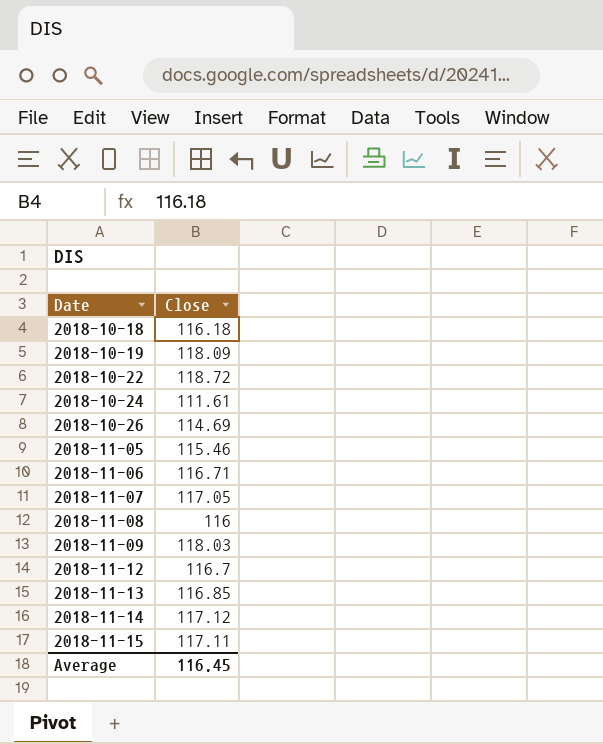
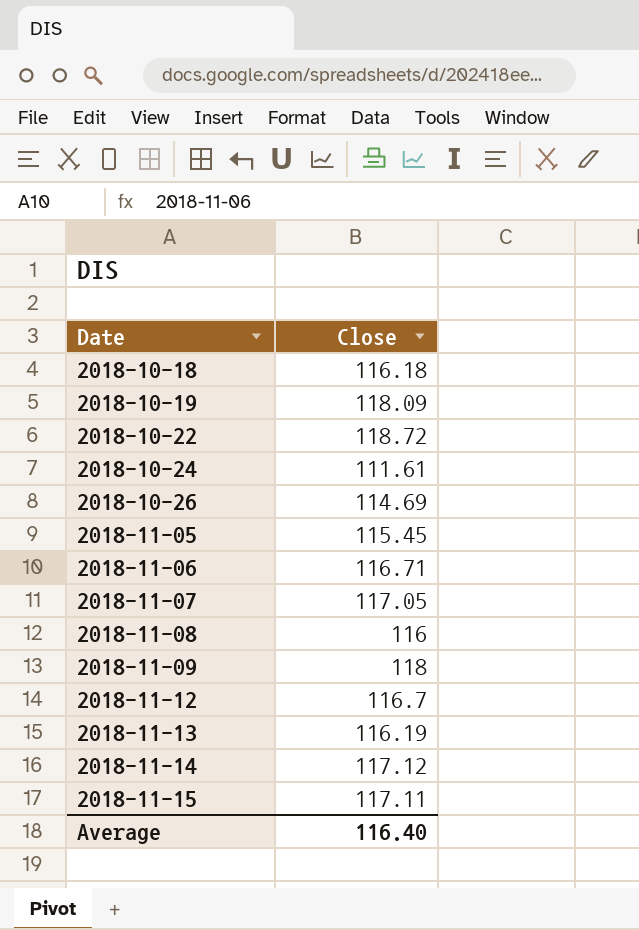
2018-11-05 | Close: 115.46 -> 115.45
2018-11-09 | Close: 118.03 -> 118
2018-11-13 | Close: 116.85 -> 116.19
Average | Close: 116.45 -> 116.40

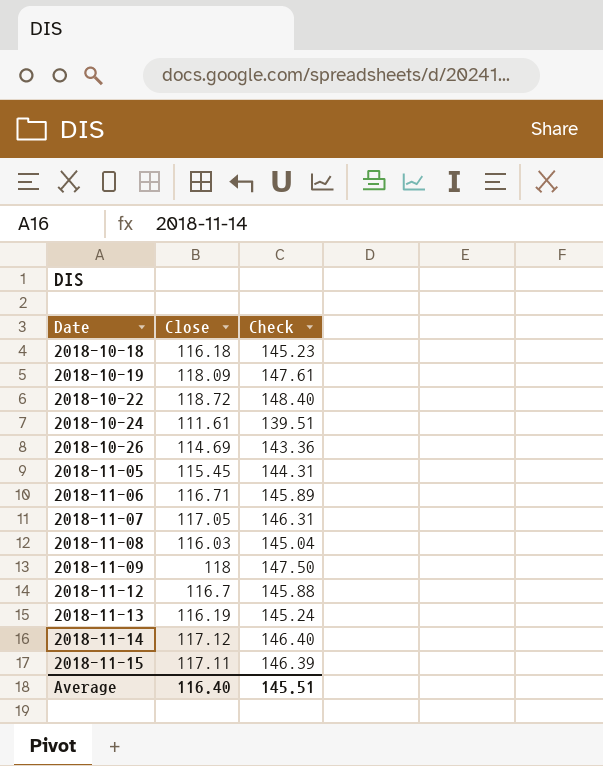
column Check | formula: none -> [Close] * 1.25
2018-11-08 | Close: 116 -> 116.03

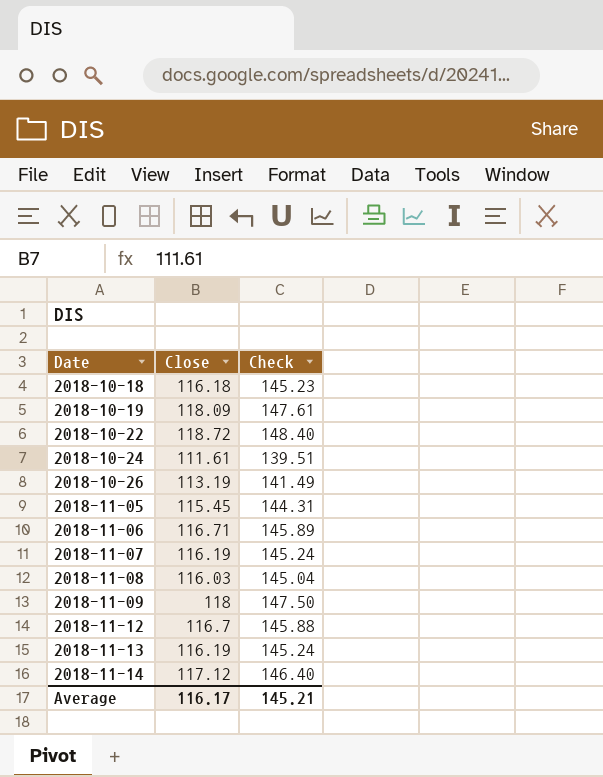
row 2018-11-15: 117.11 | 146.39 -> none
2018-10-26 | Close: 114.69 -> 113.19
2018-10-26 | Check: 143.36 -> 141.49
2018-11-07 | Close: 117.05 -> 116.19
2018-11-07 | Check: 146.31 -> 145.24
Average | Close: 116.40 -> 116.17
Average | Check: 145.51 -> 145.21

